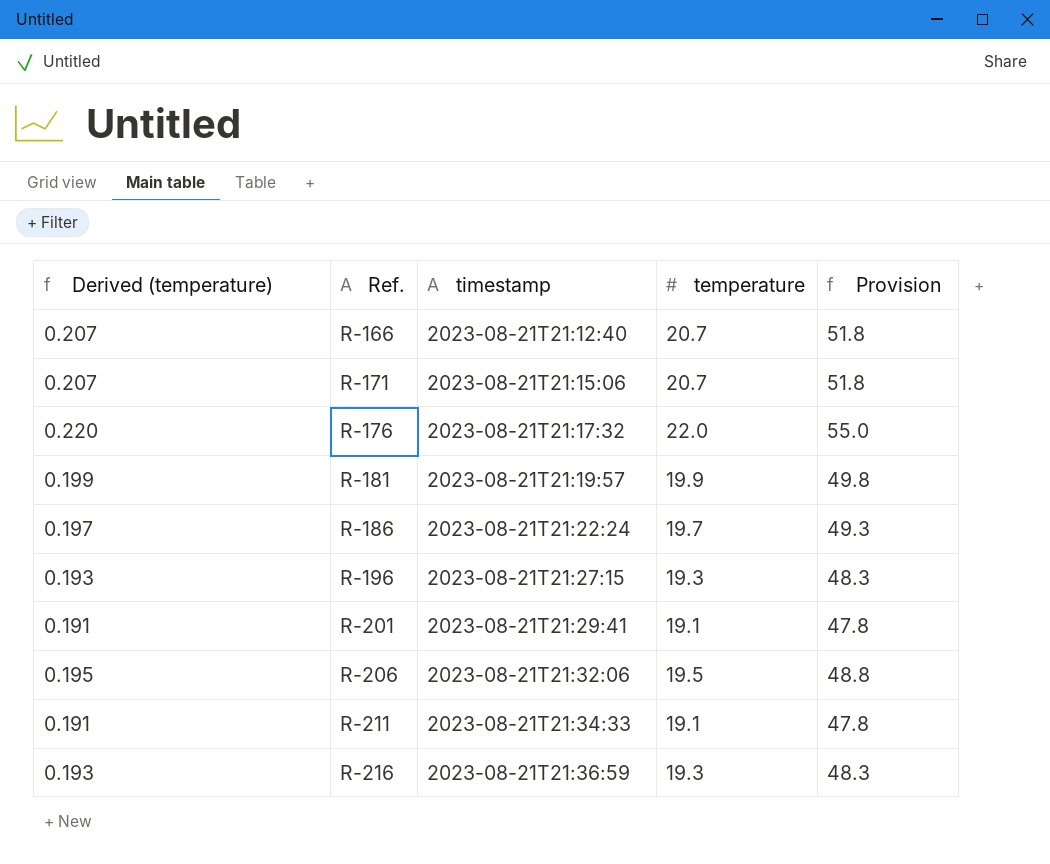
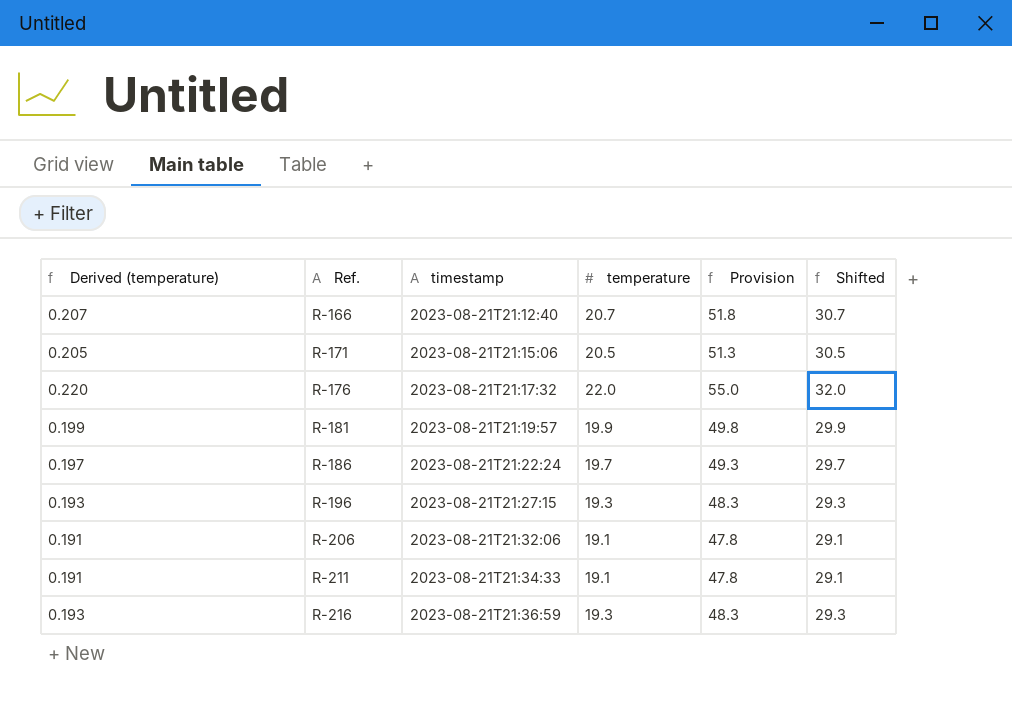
column Shifted | formula: none -> [temperature] + 10
row R-201: 0.191 | 2023-08-21T21:29:41 | 19.1 | 47.8 -> none
R-171 | Derived (temperature): 0.207 -> 0.205
R-171 | temperature: 20.7 -> 20.5
R-171 | Provision: 51.8 -> 51.3
R-206 | Derived (temperature): 0.195 -> 0.191
R-206 | temperature: 19.5 -> 19.1
R-206 | Provision: 48.8 -> 47.8

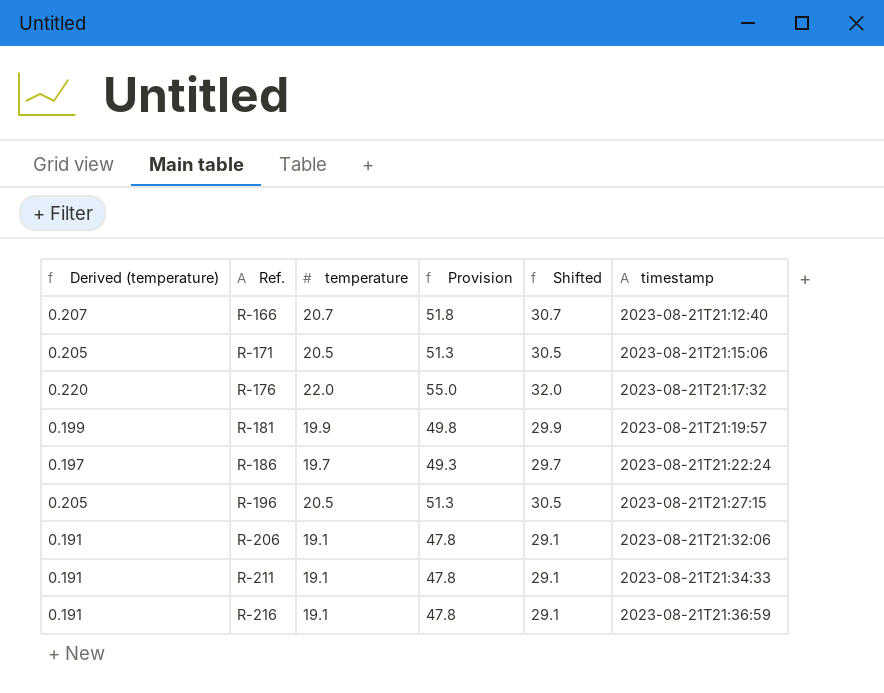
column timestamp | position: 3 -> 6
R-196 | Derived (temperature): 0.193 -> 0.205
R-196 | temperature: 19.3 -> 20.5
R-196 | Provision: 48.3 -> 51.3
R-196 | Shifted: 29.3 -> 30.5
R-216 | Derived (temperature): 0.193 -> 0.191
R-216 | temperature: 19.3 -> 19.1
R-216 | Provision: 48.3 -> 47.8
R-216 | Shifted: 29.3 -> 29.1

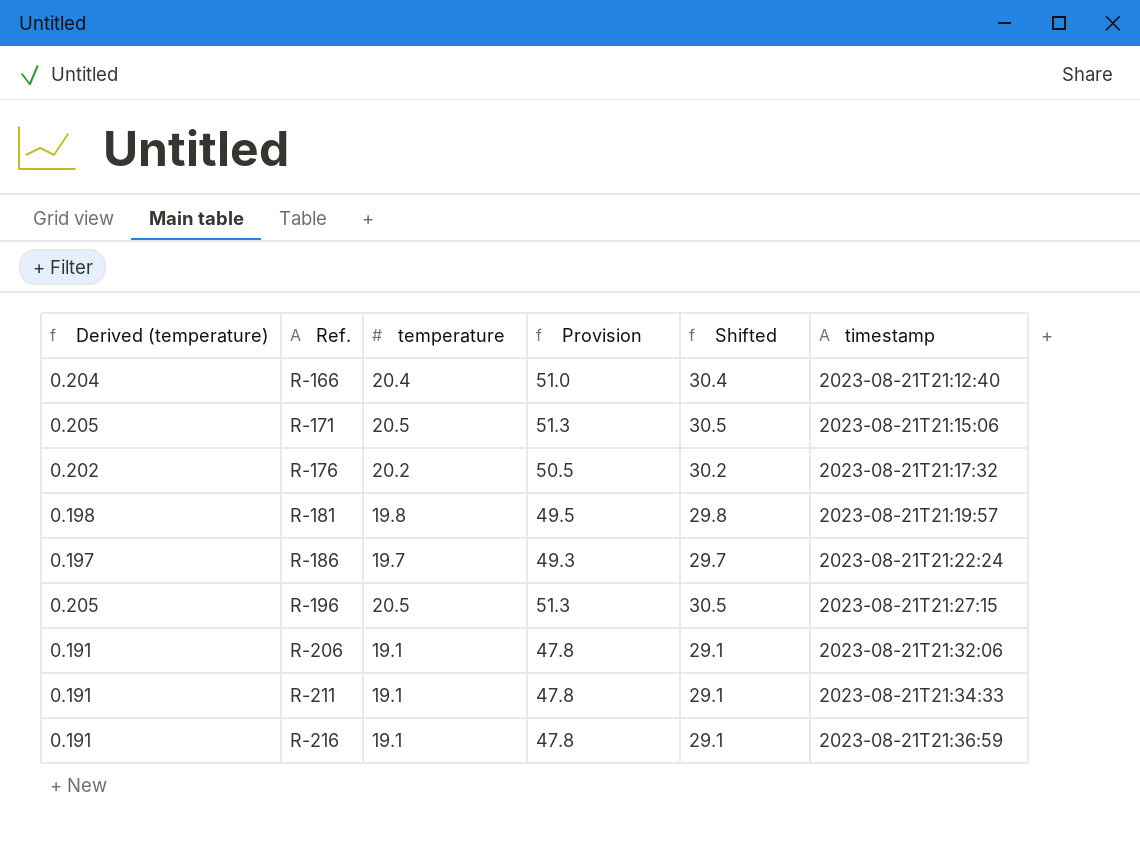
R-166 | Derived (temperature): 0.207 -> 0.204
R-166 | temperature: 20.7 -> 20.4
R-166 | Provision: 51.8 -> 51.0
R-166 | Shifted: 30.7 -> 30.4
R-176 | Derived (temperature): 0.220 -> 0.202
R-176 | temperature: 22.0 -> 20.2
R-176 | Provision: 55.0 -> 50.5
R-176 | Shifted: 32.0 -> 30.2
R-181 | Derived (temperature): 0.199 -> 0.198
R-181 | temperature: 19.9 -> 19.8
R-181 | Provision: 49.8 -> 49.5
R-181 | Shifted: 29.9 -> 29.8

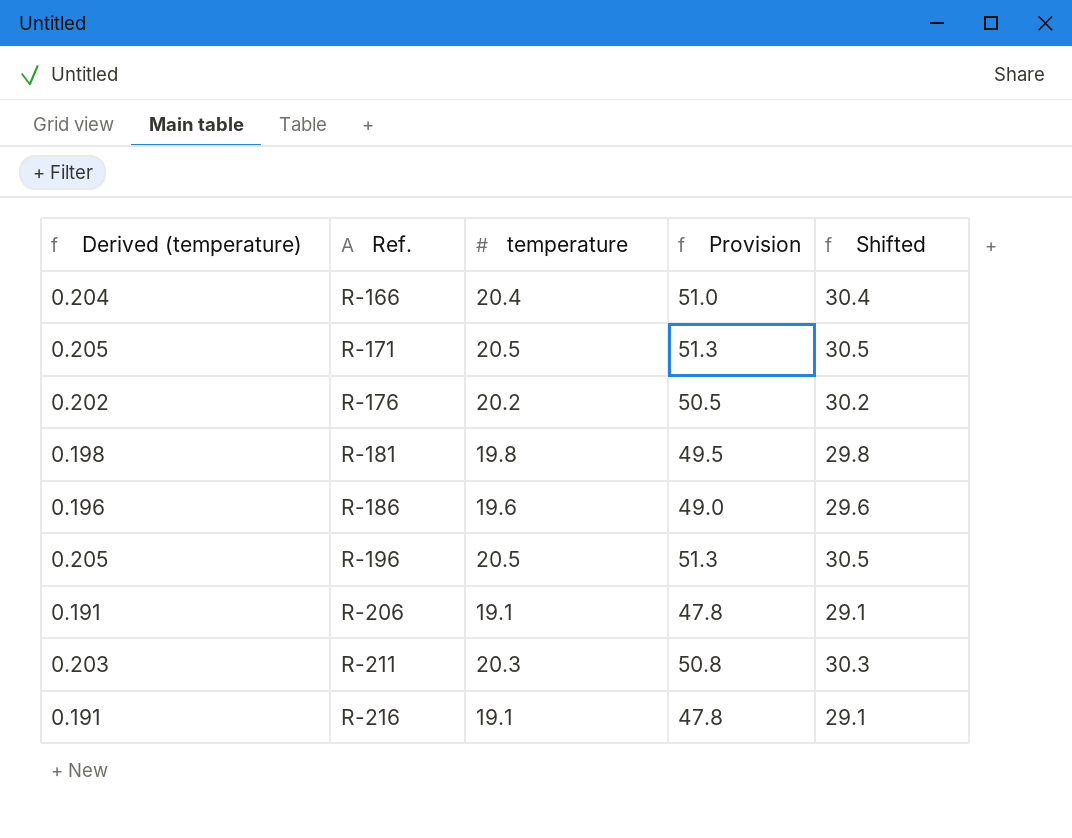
column timestamp | position: 6 -> none
R-186 | Derived (temperature): 0.197 -> 0.196
R-186 | temperature: 19.7 -> 19.6
R-186 | Provision: 49.3 -> 49.0
R-186 | Shifted: 29.7 -> 29.6
R-211 | Derived (temperature): 0.191 -> 0.203
R-211 | temperature: 19.1 -> 20.3
R-211 | Provision: 47.8 -> 50.8
R-211 | Shifted: 29.1 -> 30.3

